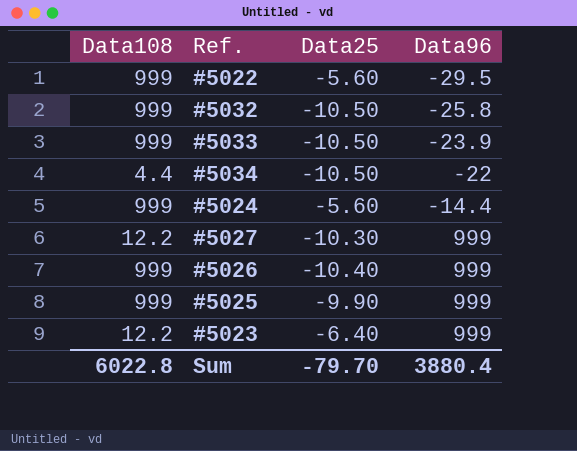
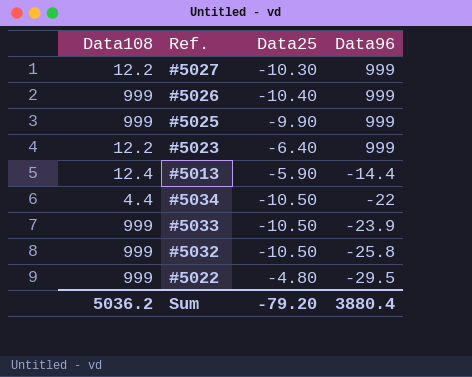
row order: Data96 ascending -> Data96 descending
row #5024: 999 | -5.60 | -14.4 -> none
row #5013: none -> 12.4 | -5.90 | -14.4
#5022 | Data25: -5.60 -> -4.80
Sum | Data108: 6022.8 -> 5036.2
Sum | Data25: -79.70 -> -79.20

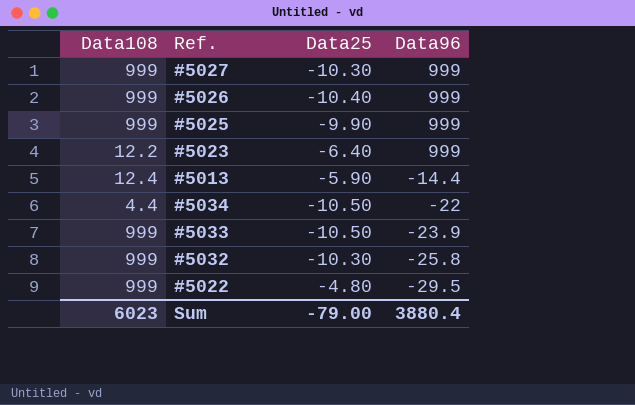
#5027 | Data108: 12.2 -> 999
#5032 | Data25: -10.50 -> -10.30
Sum | Data108: 5036.2 -> 6023
Sum | Data25: -79.20 -> -79.00

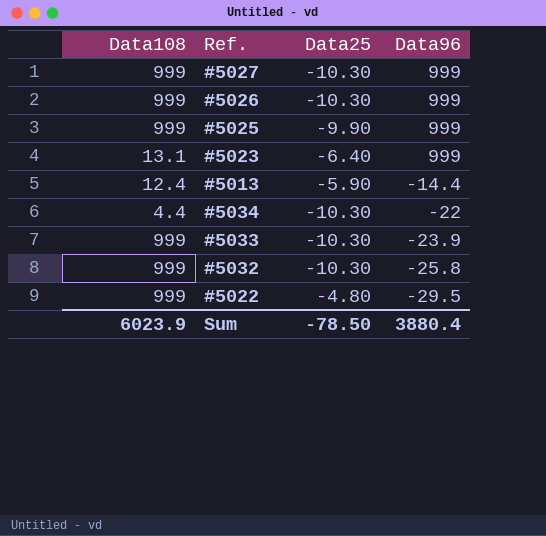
#5026 | Data25: -10.40 -> -10.30
#5023 | Data108: 12.2 -> 13.1
#5034 | Data25: -10.50 -> -10.30
#5033 | Data25: -10.50 -> -10.30
Sum | Data108: 6023 -> 6023.9
Sum | Data25: -79.00 -> -78.50

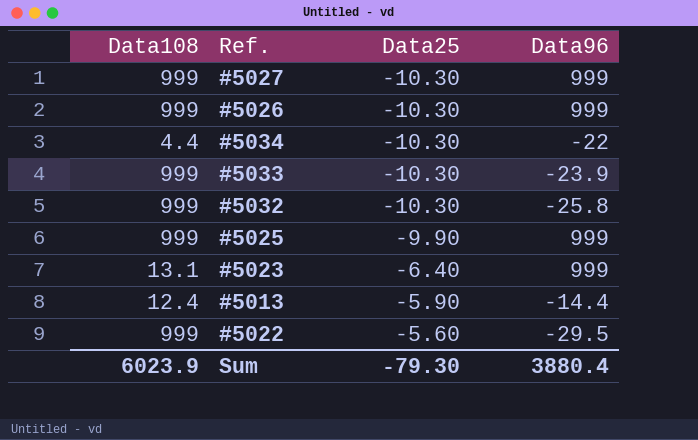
row order: Data96 descending -> Data25 ascending
#5022 | Data25: -4.80 -> -5.60
Sum | Data25: -78.50 -> -79.30

